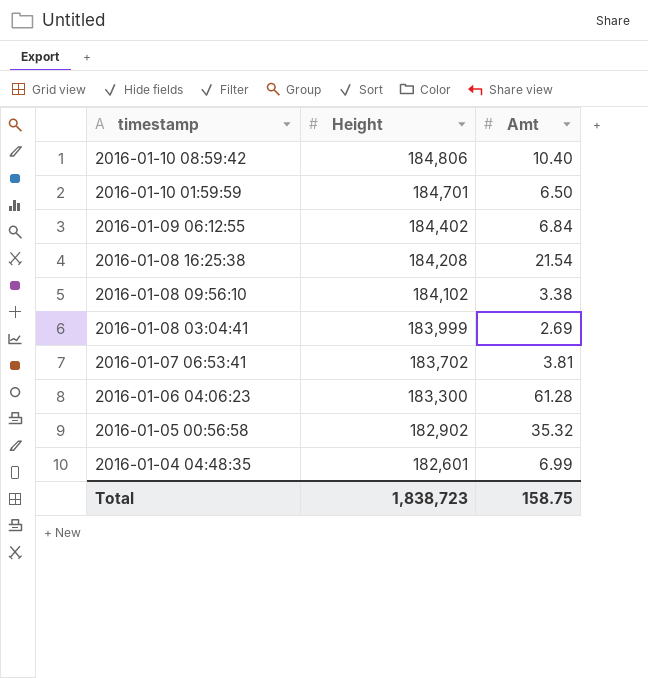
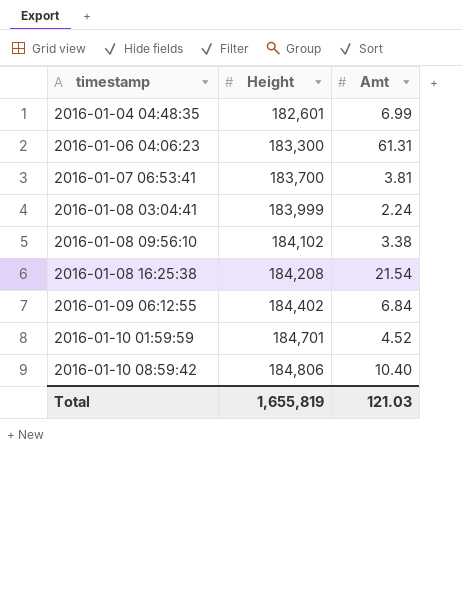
row order: timestamp descending -> timestamp ascending
row 2016-01-05 00:56:58: 182,902 | 35.32 -> none
2016-01-06 04:06:23 | Amt: 61.28 -> 61.31
2016-01-07 06:53:41 | Height: 183,702 -> 183,700
2016-01-08 03:04:41 | Amt: 2.69 -> 2.24
2016-01-10 01:59:59 | Amt: 6.50 -> 4.52
Total | Height: 1,838,723 -> 1,655,819
Total | Amt: 158.75 -> 121.03

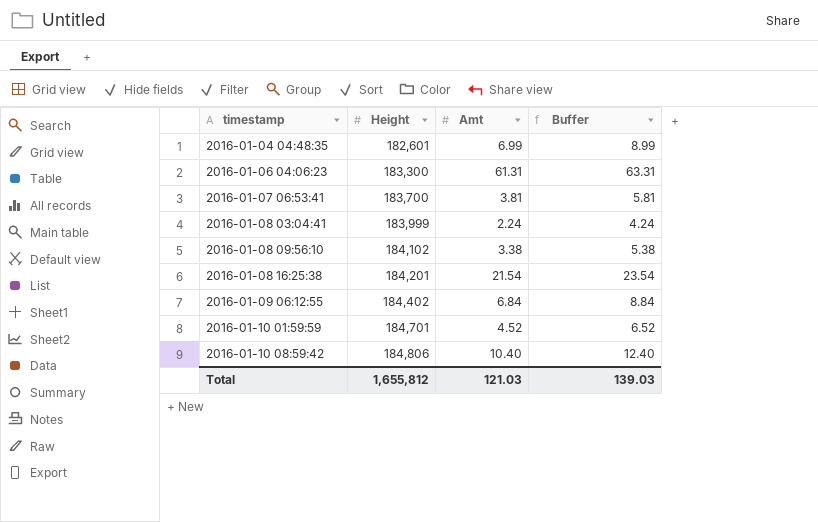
column Buffer | formula: none -> [Amt] + 2
2016-01-08 16:25:38 | Height: 184,208 -> 184,201
Total | Height: 1,655,819 -> 1,655,812

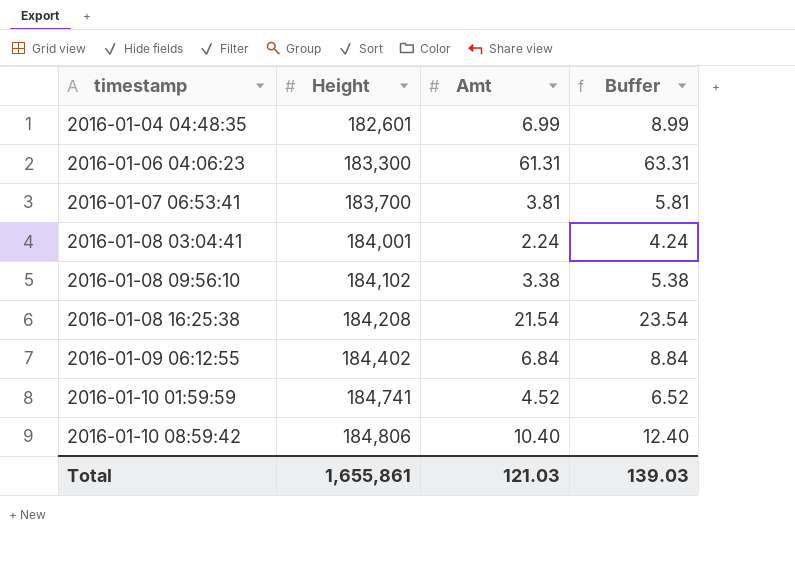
2016-01-08 03:04:41 | Height: 183,999 -> 184,001
2016-01-08 16:25:38 | Height: 184,201 -> 184,208
2016-01-10 01:59:59 | Height: 184,701 -> 184,741
Total | Height: 1,655,812 -> 1,655,861

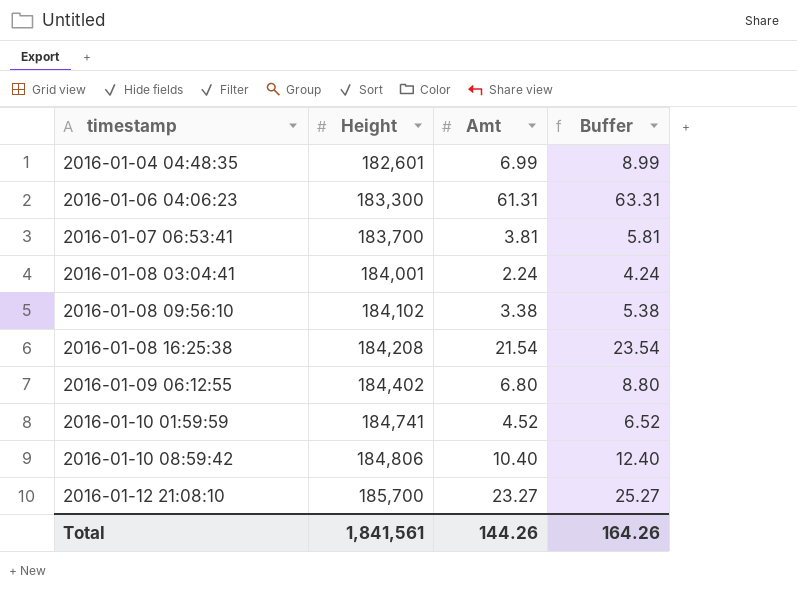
2016-01-09 06:12:55 | Amt: 6.84 -> 6.80
2016-01-09 06:12:55 | Buffer: 8.84 -> 8.80
row 2016-01-12 21:08:10: none -> 185,700 | 23.27 | 25.27
Total | Height: 1,655,861 -> 1,841,561
Total | Amt: 121.03 -> 144.26
Total | Buffer: 139.03 -> 164.26

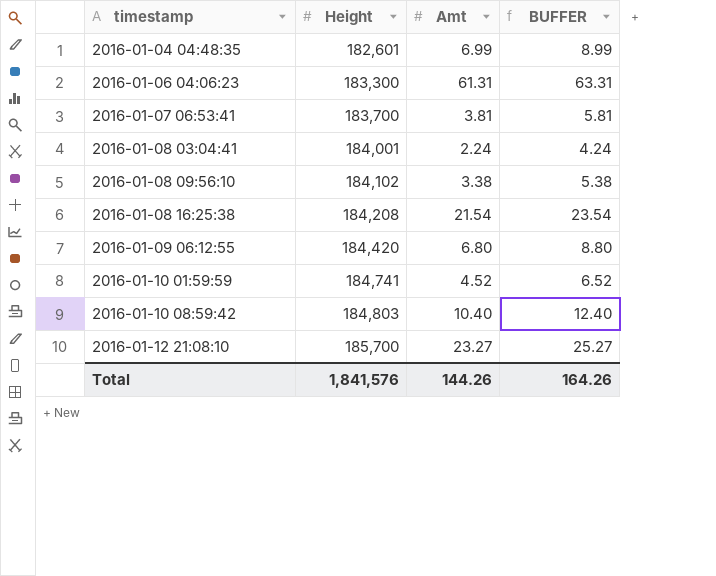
column name: Buffer -> BUFFER
2016-01-09 06:12:55 | Height: 184,402 -> 184,420
2016-01-10 08:59:42 | Height: 184,806 -> 184,803
Total | Height: 1,841,561 -> 1,841,576

